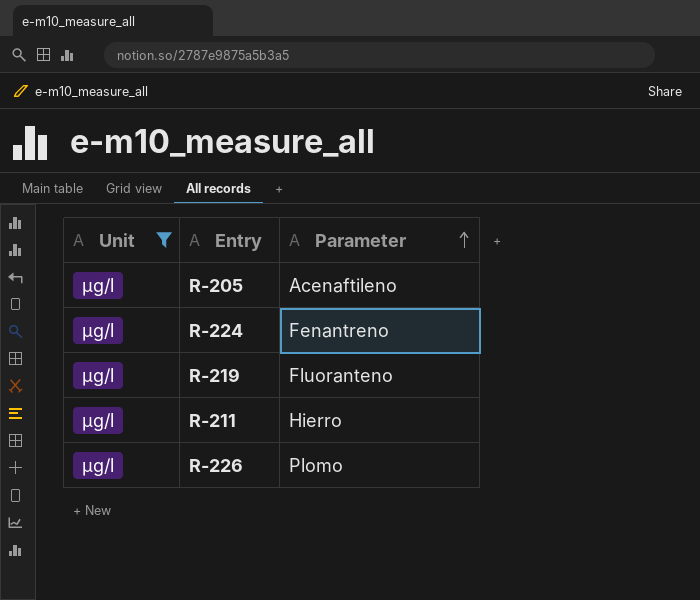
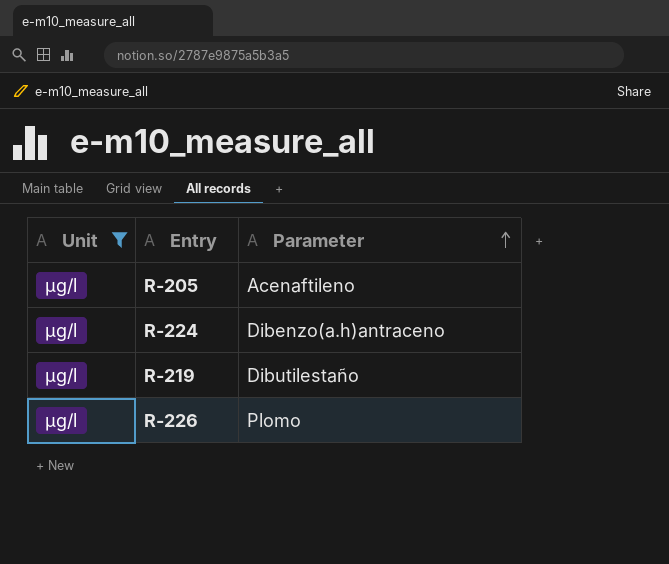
row R-211: µg/l | Hierro -> none
R-224 | Parameter: Fenantreno -> Dibenzo(a.h)antraceno
R-219 | Parameter: Fluoranteno -> Dibutilestaño

